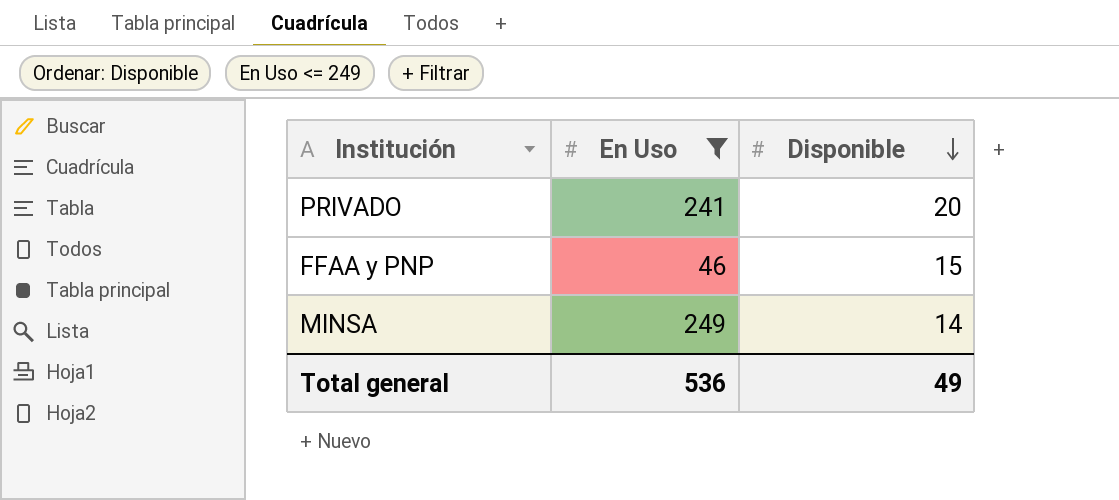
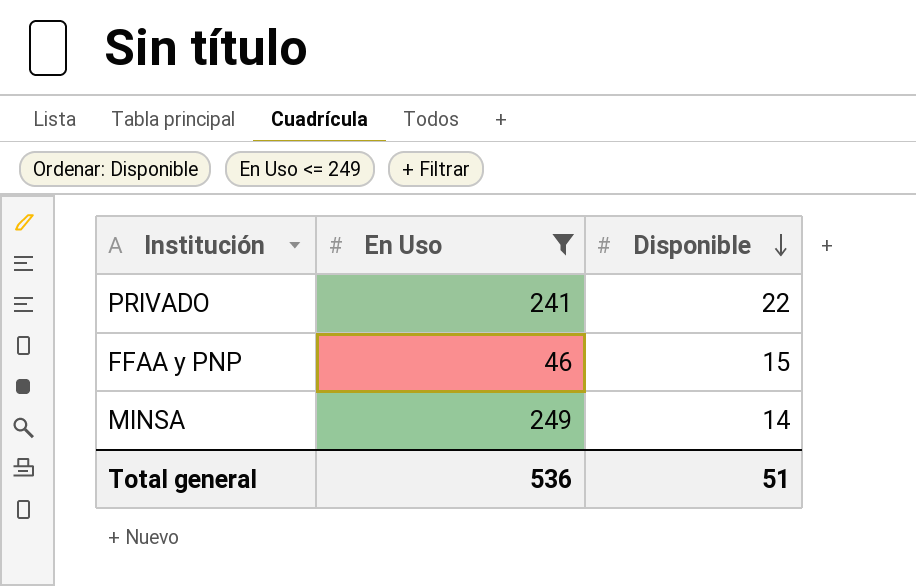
PRIVADO | Disponible: 20 -> 22
Total general | Disponible: 49 -> 51

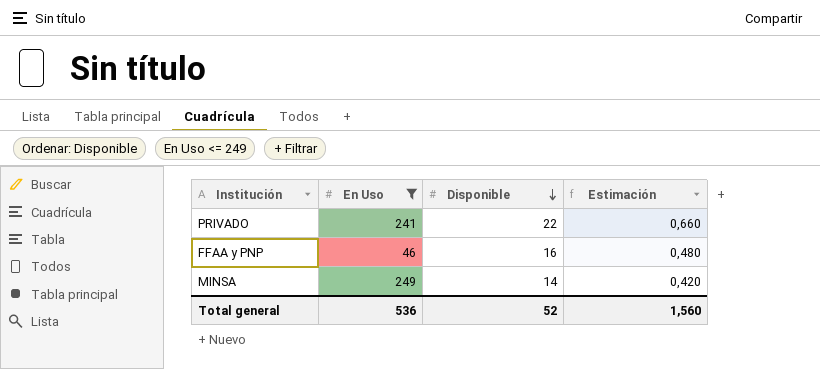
column Estimación | formula: none -> [Disponible] * 0,03
FFAA y PNP | Disponible: 15 -> 16
Total general | Disponible: 51 -> 52

